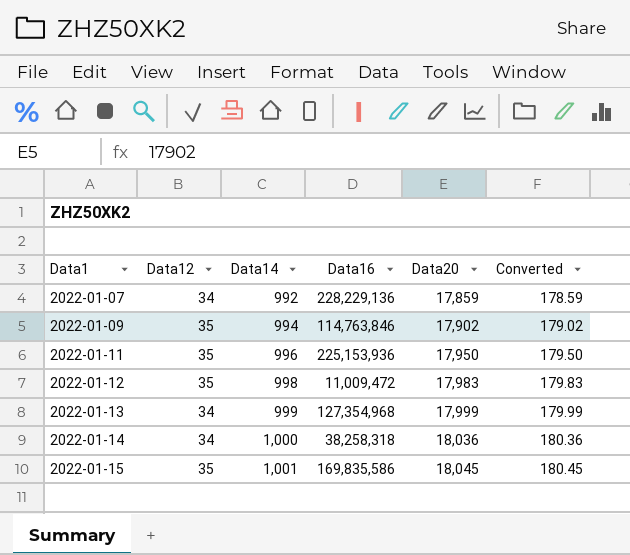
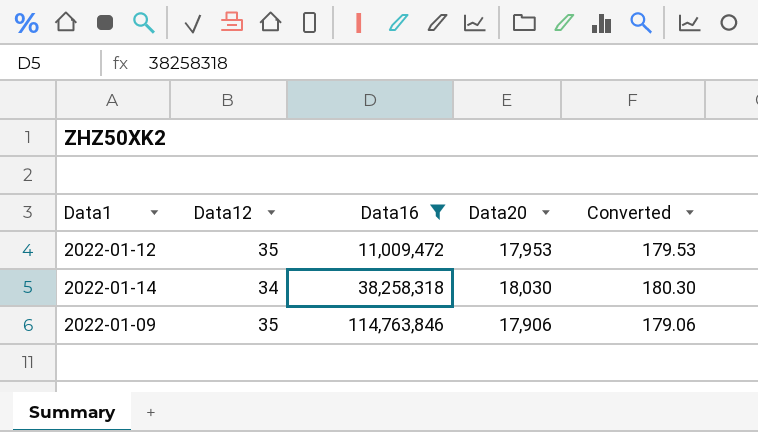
filter: none -> Data16 <= 114,763,846
row order: Data1 ascending -> Data16 ascending
column Data14 | position: 3 -> none
2022-01-12 | Data20: 17,983 -> 17,953
2022-01-12 | Converted: 179.83 -> 179.53
2022-01-14 | Data20: 18,036 -> 18,030
2022-01-14 | Converted: 180.36 -> 180.30
2022-01-09 | Data20: 17,902 -> 17,906
2022-01-09 | Converted: 179.02 -> 179.06

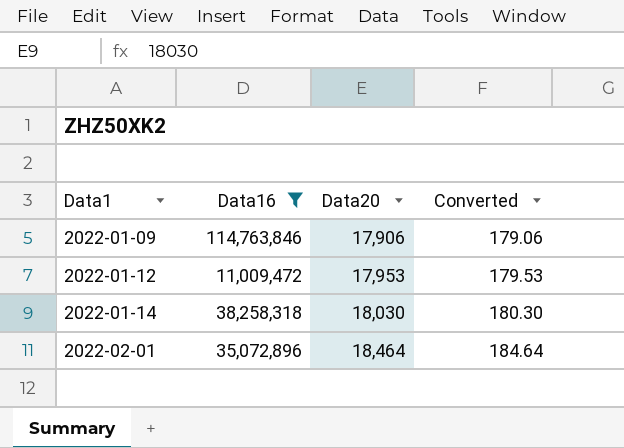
row order: Data16 ascending -> Data1 ascending
column Data12 | position: 2 -> none
row 2022-02-01: none -> 35,072,896 | 18,464 | 184.64

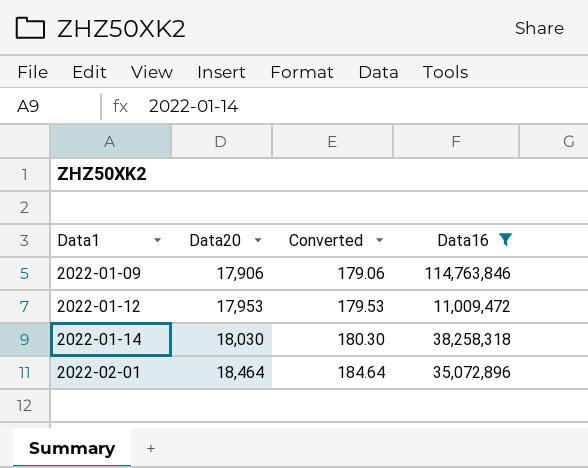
column Data16 | position: 2 -> 4

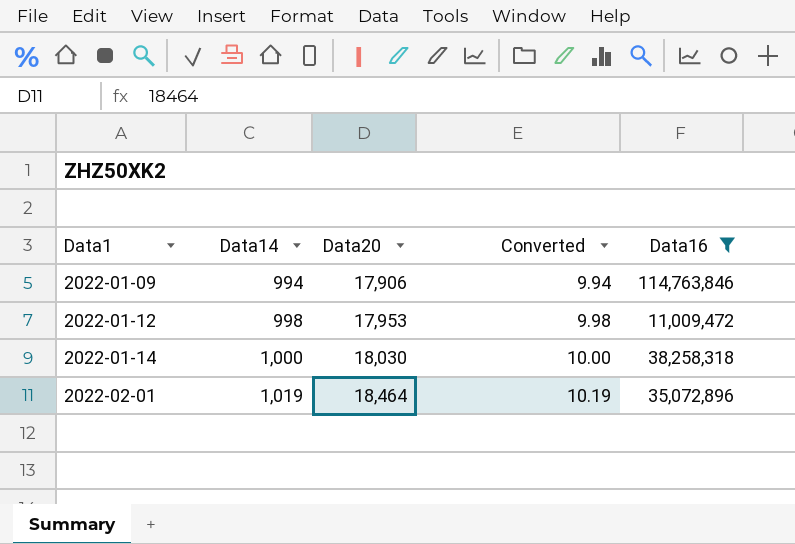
column Data14 | position: none -> 2
column Converted | formula: [Data20] * 0.01 -> [Data14] * 0.01

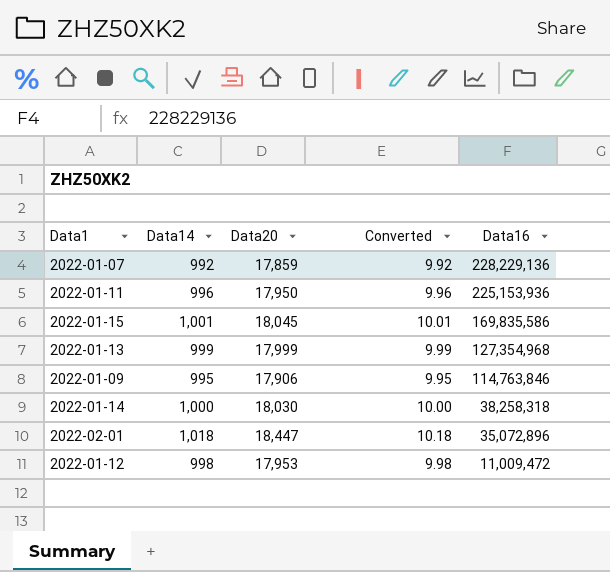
filter: Data16 <= 114,763,846 -> none
row order: Data1 ascending -> Data16 descending
2022-01-09 | Data14: 994 -> 995
2022-01-09 | Converted: 9.94 -> 9.95
2022-02-01 | Data14: 1,019 -> 1,018
2022-02-01 | Data20: 18,464 -> 18,447
2022-02-01 | Converted: 10.19 -> 10.18

